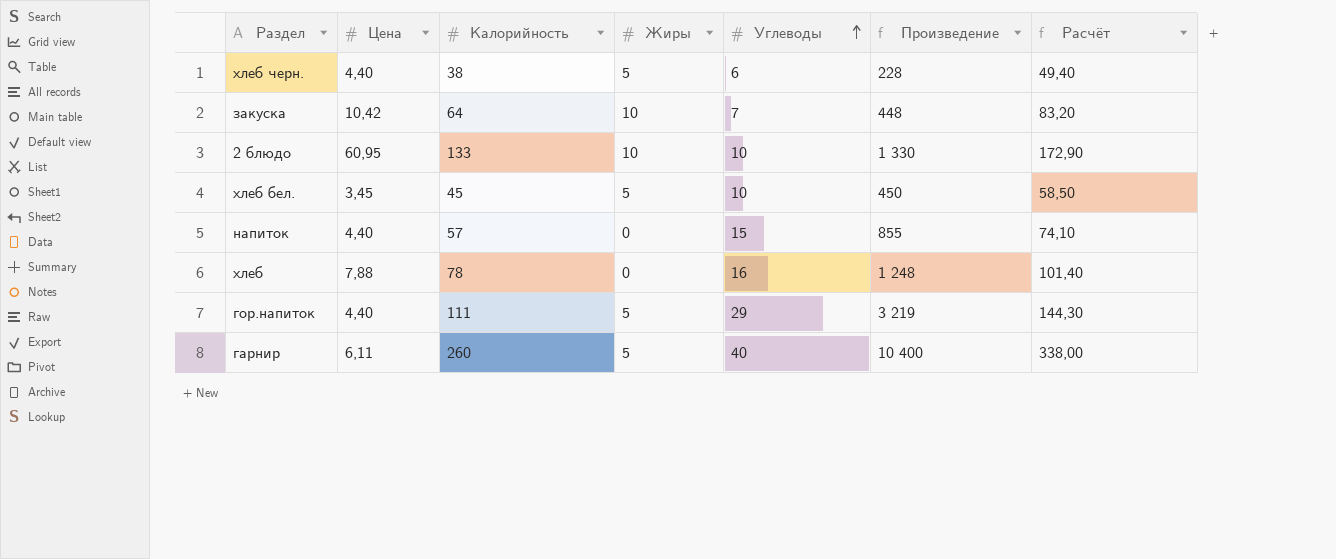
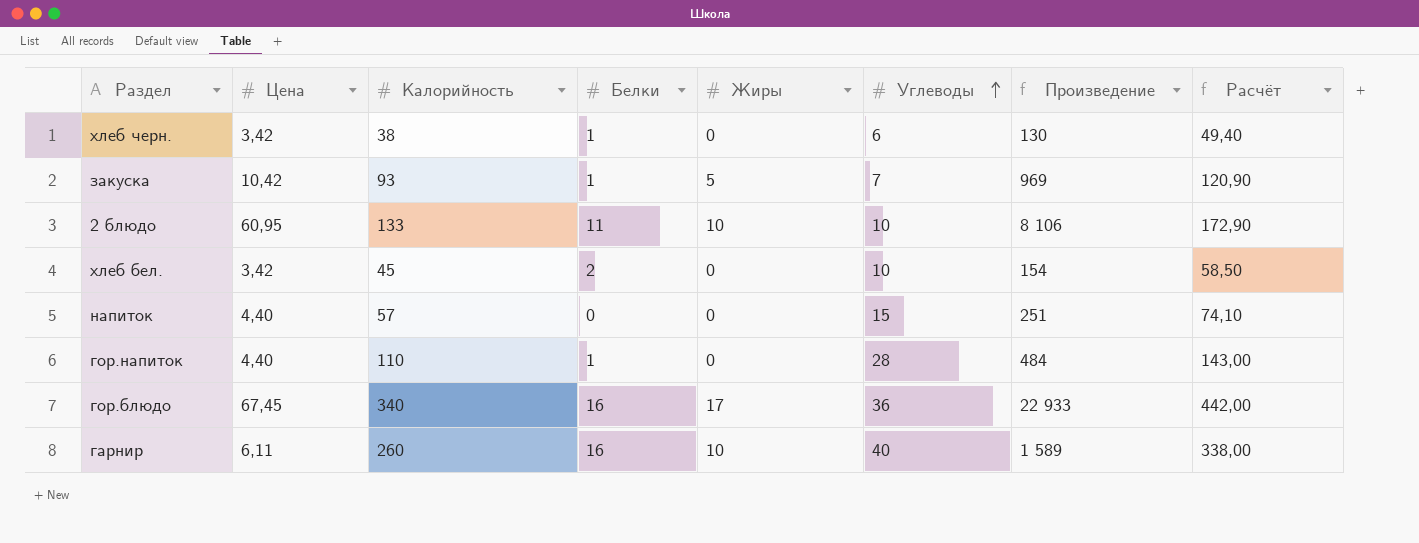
column Белки | position: none -> 4
column Произведение | formula: [Калорийность] * [Углеводы] -> [Цена] * [Калорийность]
row хлеб: 7,88 | 78 | 0 | 16 | 1 248 | 101,40 -> none
хлеб черн. | Цена: 4,40 -> 3,42
хлеб черн. | Жиры: 5 -> 0
закуска | Калорийность: 64 -> 93
закуска | Жиры: 10 -> 5
закуска | Расчёт: 83,20 -> 120,90
хлеб бел. | Цена: 3,45 -> 3,42
хлеб бел. | Жиры: 5 -> 0
гор.напиток | Калорийность: 111 -> 110
гор.напиток | Жиры: 5 -> 0
гор.напиток | Углеводы: 29 -> 28
гор.напиток | Расчёт: 144,30 -> 143,00
row гор.блюдо: none -> 67,45 | 340 | 16 | 17 | 36 | 22 933 | 442,00
гарнир | Жиры: 5 -> 10

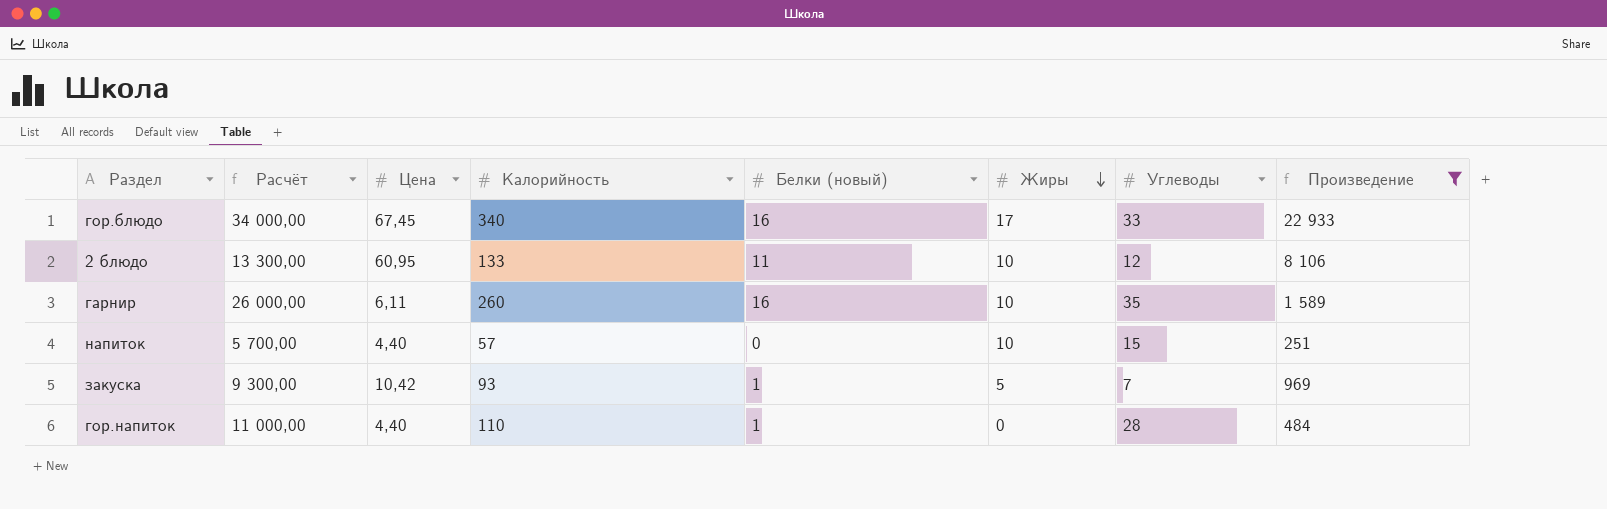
filter: none -> Произведение >= 251
row order: Углеводы ascending -> Жиры descending
column Расчёт | formula: [Калорийность] * 1,3 -> [Калорийность] * 100
column Расчёт | position: 8 -> 2
column name: Белки -> Белки (новый)
гор.блюдо | Углеводы: 36 -> 33
2 блюдо | Углеводы: 10 -> 12
гарнир | Углеводы: 40 -> 35
напиток | Жиры: 0 -> 10

